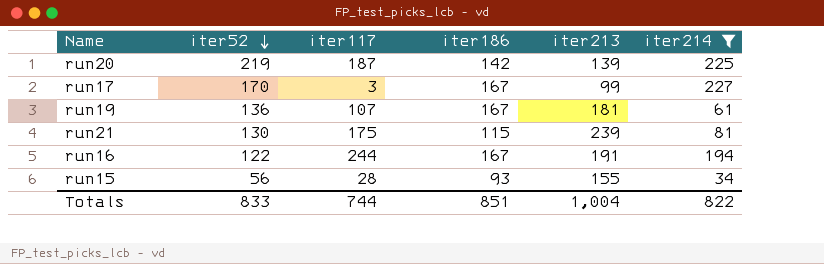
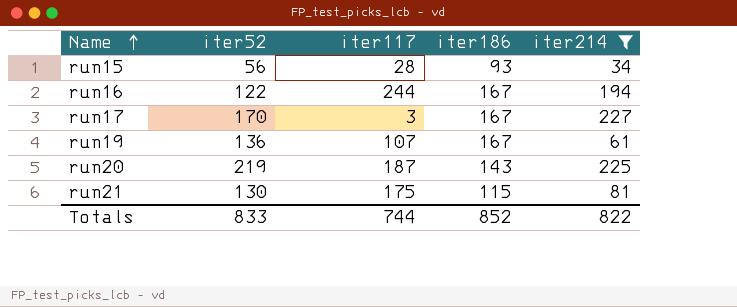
row order: iter52 descending -> Name ascending
column iter213 | position: 5 -> none
run20 | iter186: 142 -> 143
Totals | iter186: 851 -> 852

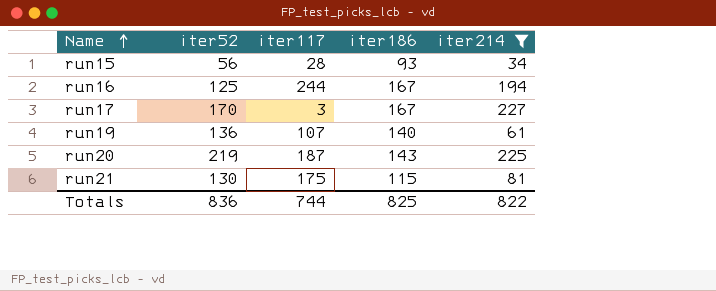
run16 | iter52: 122 -> 125
run19 | iter186: 167 -> 140
Totals | iter52: 833 -> 836
Totals | iter186: 852 -> 825

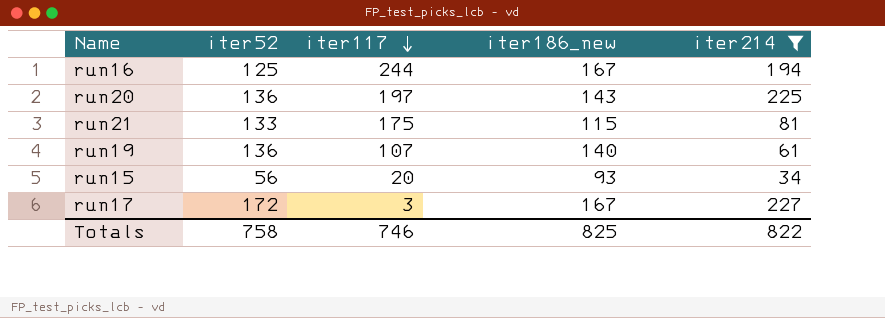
row order: Name ascending -> iter117 descending
column name: iter186 -> iter186_new
run20 | iter52: 219 -> 136
run20 | iter117: 187 -> 197
run21 | iter52: 130 -> 133
run15 | iter117: 28 -> 20
run17 | iter52: 170 -> 172
Totals | iter52: 836 -> 758
Totals | iter117: 744 -> 746

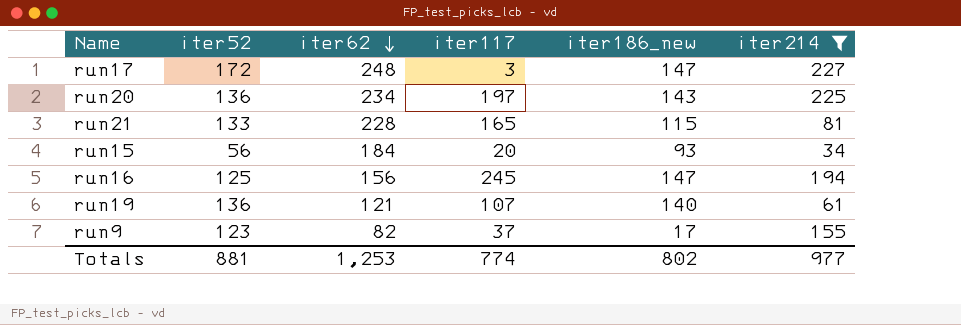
row order: iter117 descending -> iter62 descending
column iter62 | position: none -> 3
run17 | iter186_new: 167 -> 147
run21 | iter117: 175 -> 165
run16 | iter117: 244 -> 245
run16 | iter186_new: 167 -> 147
row run9: none -> 123 | 82 | 37 | 17 | 155
Totals | iter52: 758 -> 881
Totals | iter117: 746 -> 774
Totals | iter186_new: 825 -> 802
Totals | iter214: 822 -> 977

